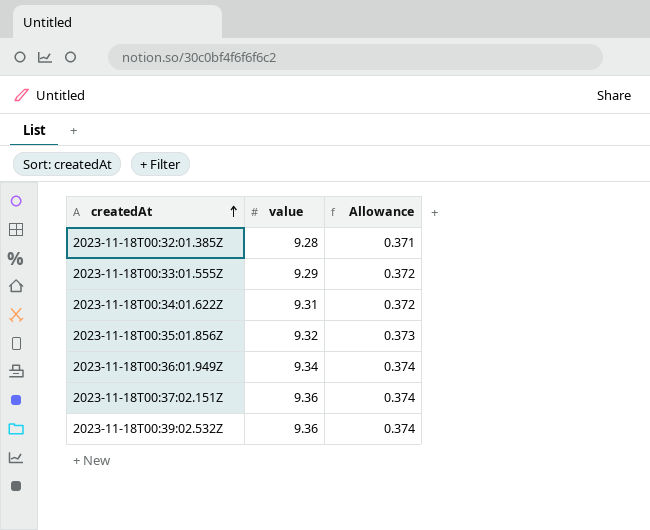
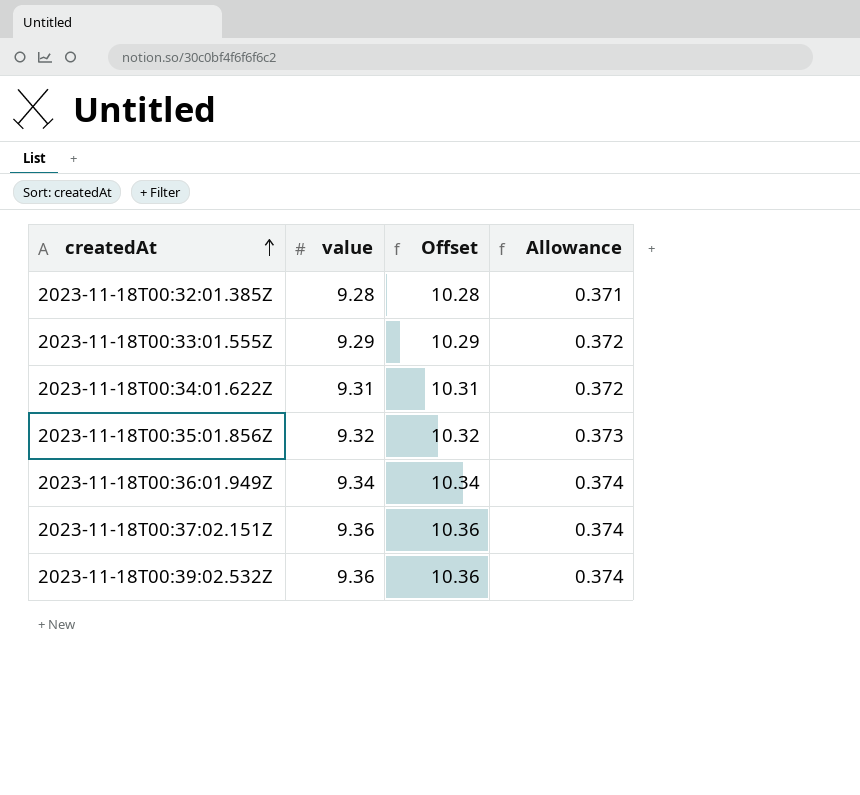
column Offset | formula: none -> [value] + 1

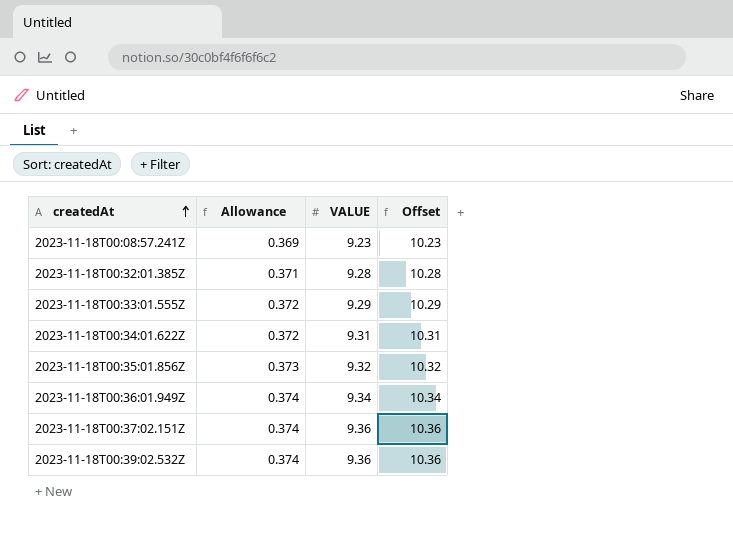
column Allowance | position: 4 -> 2
column name: value -> VALUE
row 2023-11-18T00:08:57.241Z: none -> 0.369 | 9.23 | 10.23

